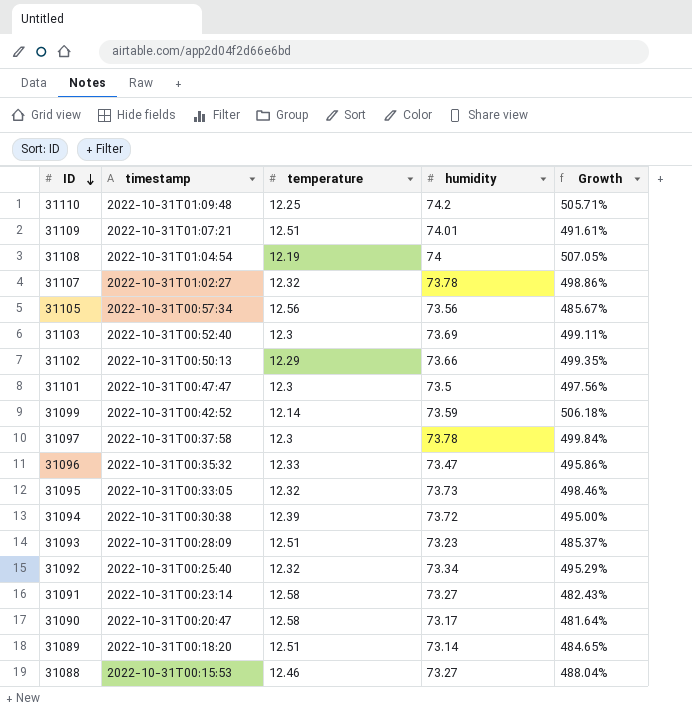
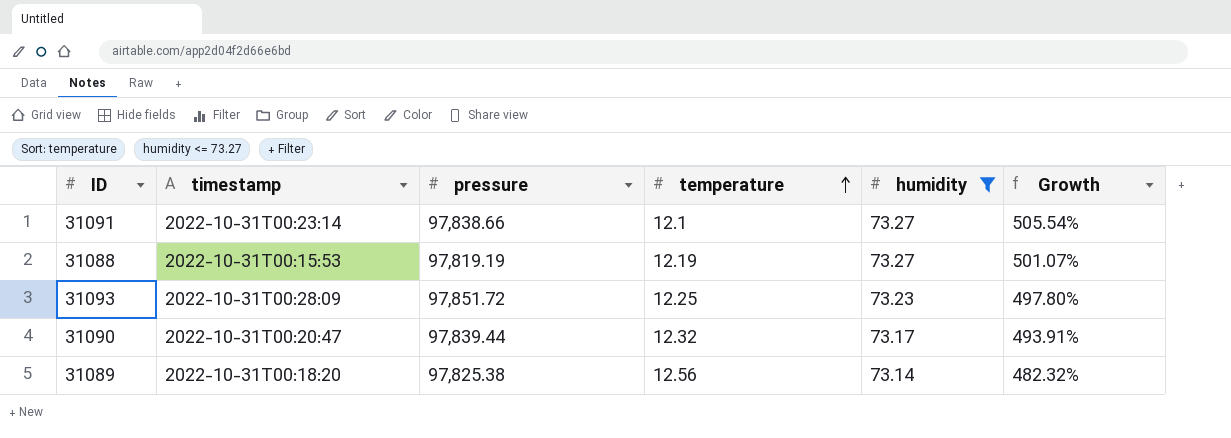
filter: none -> humidity <= 73.27
row order: ID descending -> temperature ascending
column pressure | position: none -> 3
31091 | temperature: 12.58 -> 12.1
31091 | Growth: 482.43% -> 505.54%
31088 | temperature: 12.46 -> 12.19
31088 | Growth: 488.04% -> 501.07%
31093 | temperature: 12.51 -> 12.25
31093 | Growth: 485.37% -> 497.80%
31090 | temperature: 12.58 -> 12.32
31090 | Growth: 481.64% -> 493.91%
31089 | temperature: 12.51 -> 12.56
31089 | Growth: 484.65% -> 482.32%

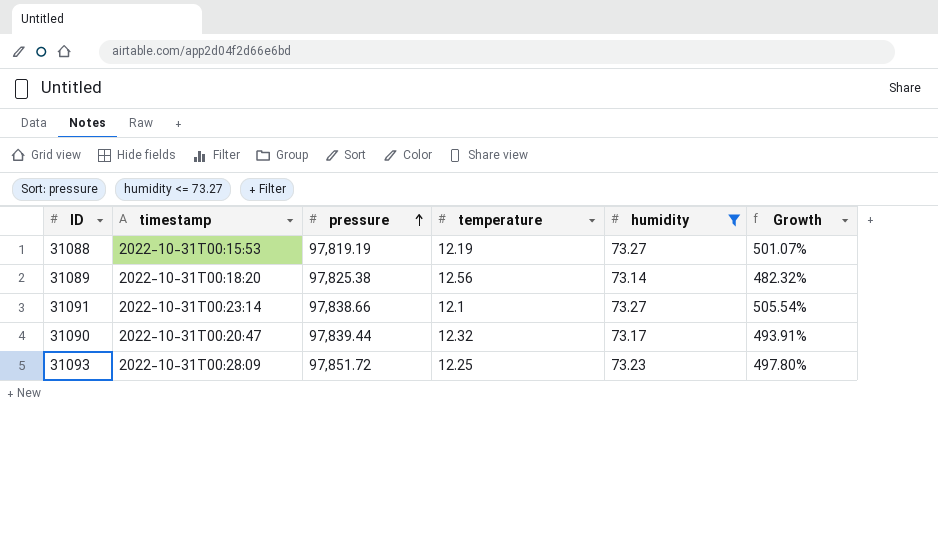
row order: temperature ascending -> pressure ascending

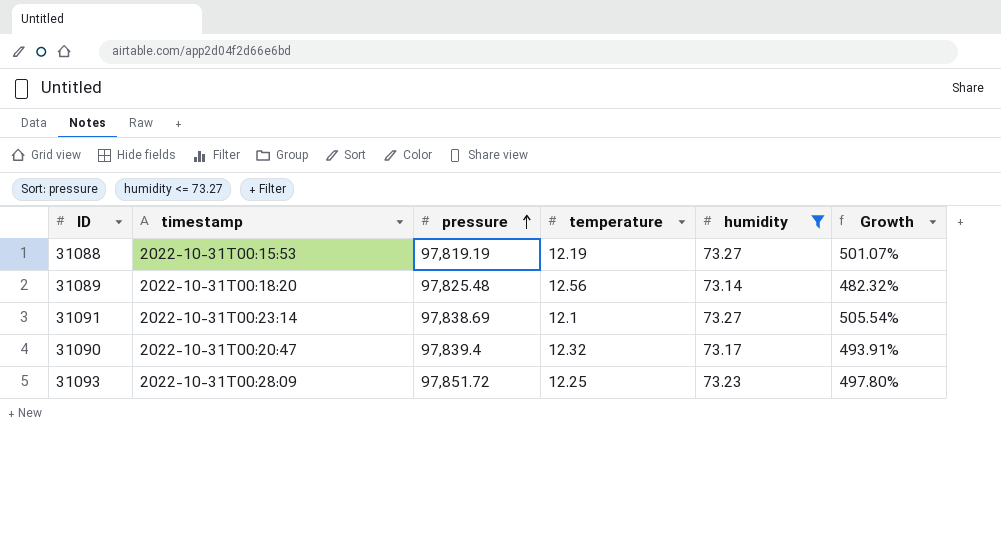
31089 | pressure: 97,825.38 -> 97,825.48
31091 | pressure: 97,838.66 -> 97,838.69
31090 | pressure: 97,839.44 -> 97,839.4

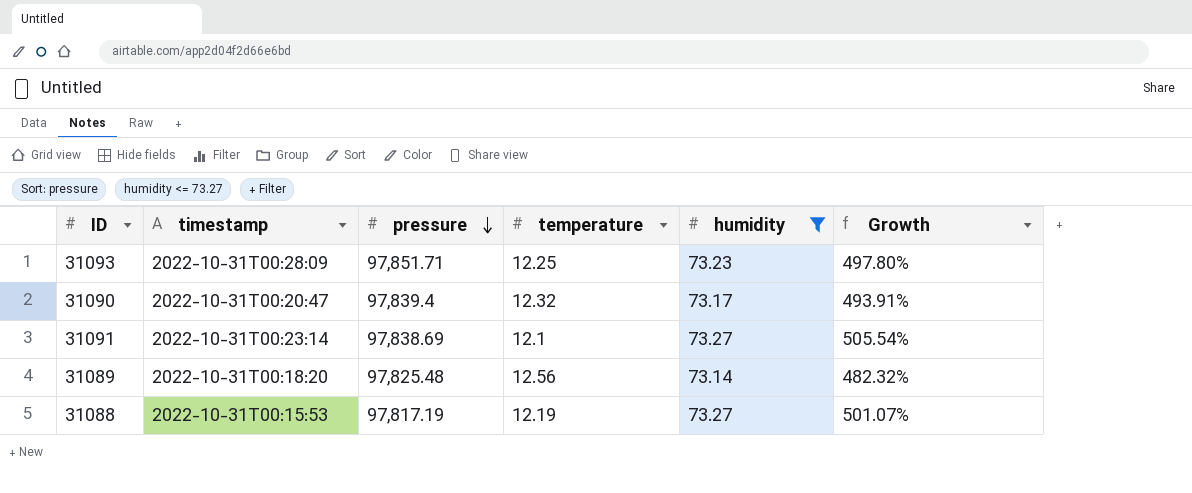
row order: pressure ascending -> pressure descending
31093 | pressure: 97,851.72 -> 97,851.71
31088 | pressure: 97,819.19 -> 97,817.19

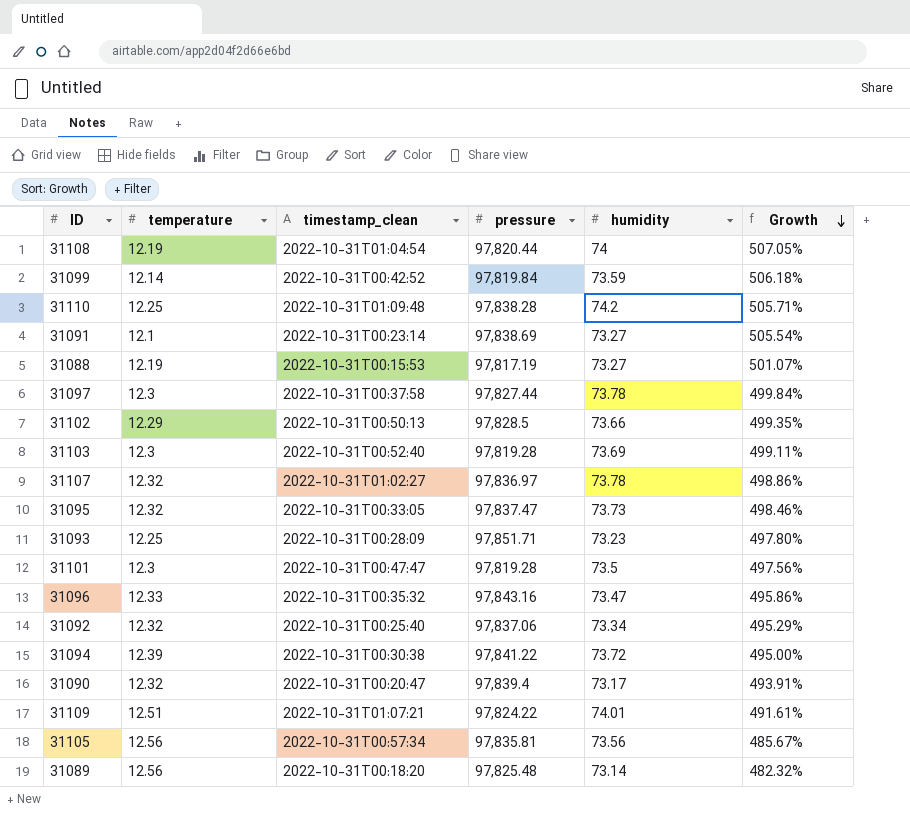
filter: humidity <= 73.27 -> none
row order: pressure descending -> Growth descending
column temperature | position: 4 -> 2
column name: timestamp -> timestamp_clean

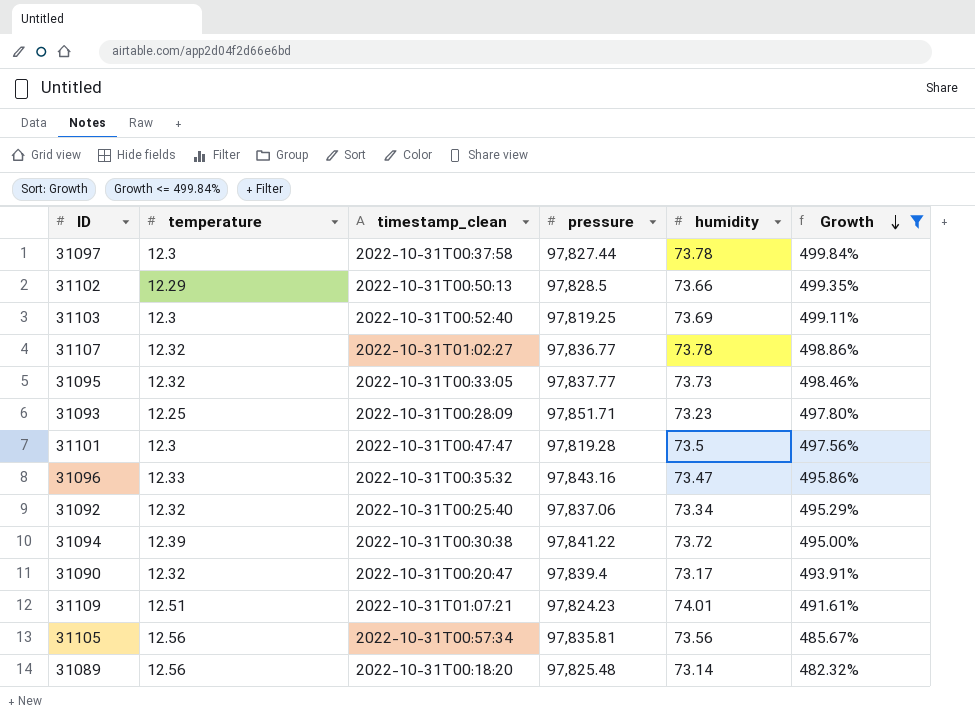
filter: none -> Growth <= 499.84%
31103 | pressure: 97,819.28 -> 97,819.25
31107 | pressure: 97,836.97 -> 97,836.77
31095 | pressure: 97,837.47 -> 97,837.77
31109 | pressure: 97,824.22 -> 97,824.23

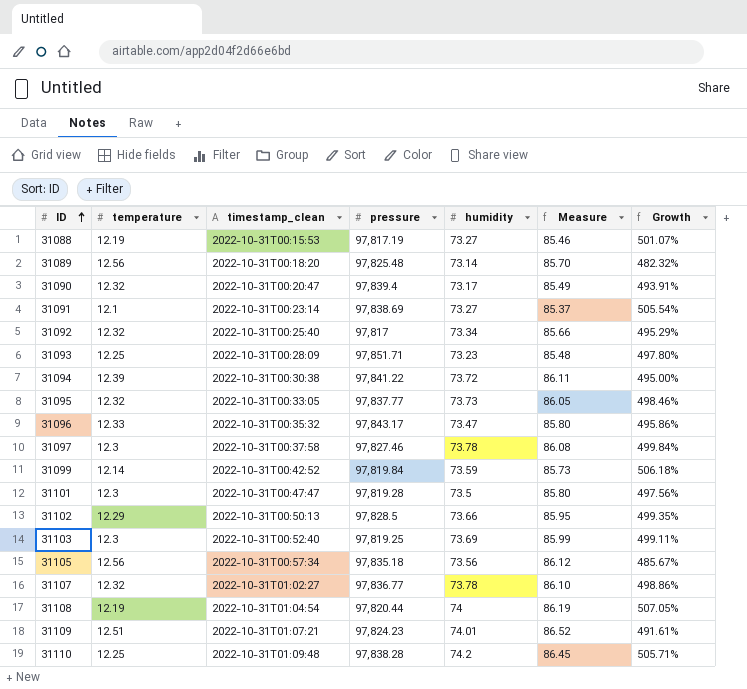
filter: Growth <= 499.84% -> none
row order: Growth descending -> ID ascending
column Measure | formula: none -> [temperature] + [humidity]
31092 | pressure: 97,837.06 -> 97,817
31096 | pressure: 97,843.16 -> 97,843.17
31097 | pressure: 97,827.44 -> 97,827.46
31105 | pressure: 97,835.81 -> 97,835.18

